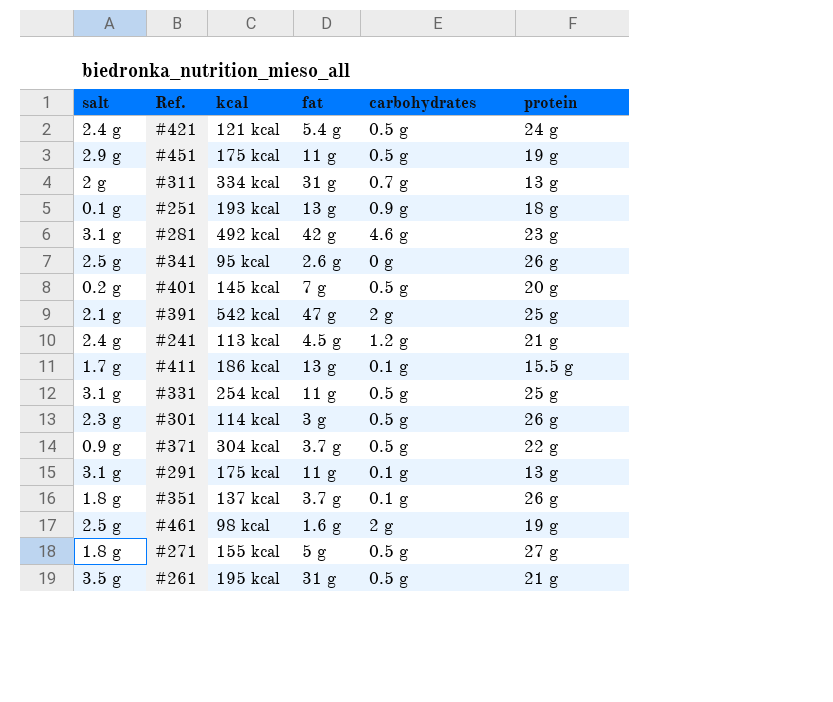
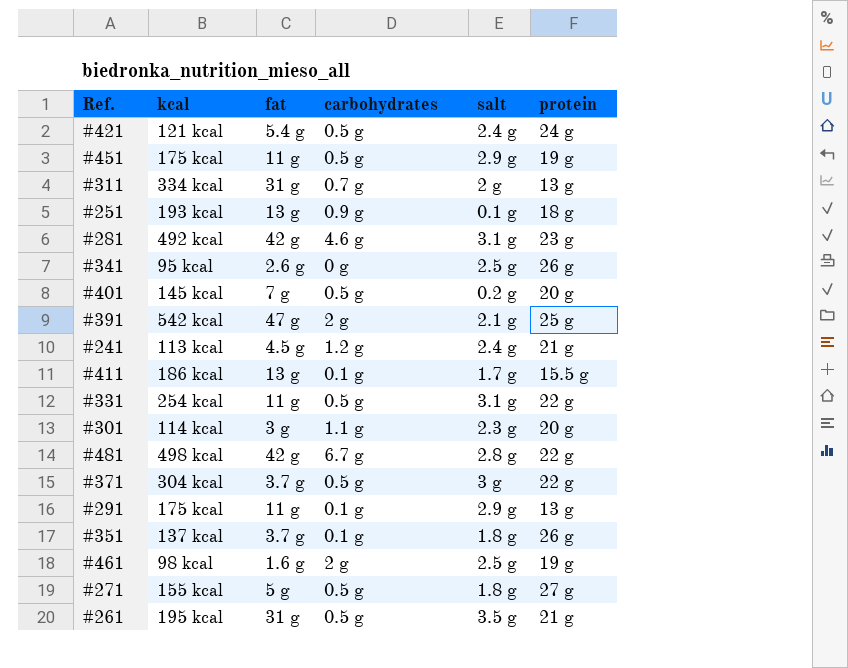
column salt | position: 1 -> 5
#331 | protein: 25 g -> 22 g
#301 | carbohydrates: 0.5 g -> 1.1 g
#301 | protein: 26 g -> 20 g
row #481: none -> 498 kcal | 42 g | 6.7 g | 2.8 g | 22 g
#371 | salt: 0.9 g -> 3 g
#291 | salt: 3.1 g -> 2.9 g

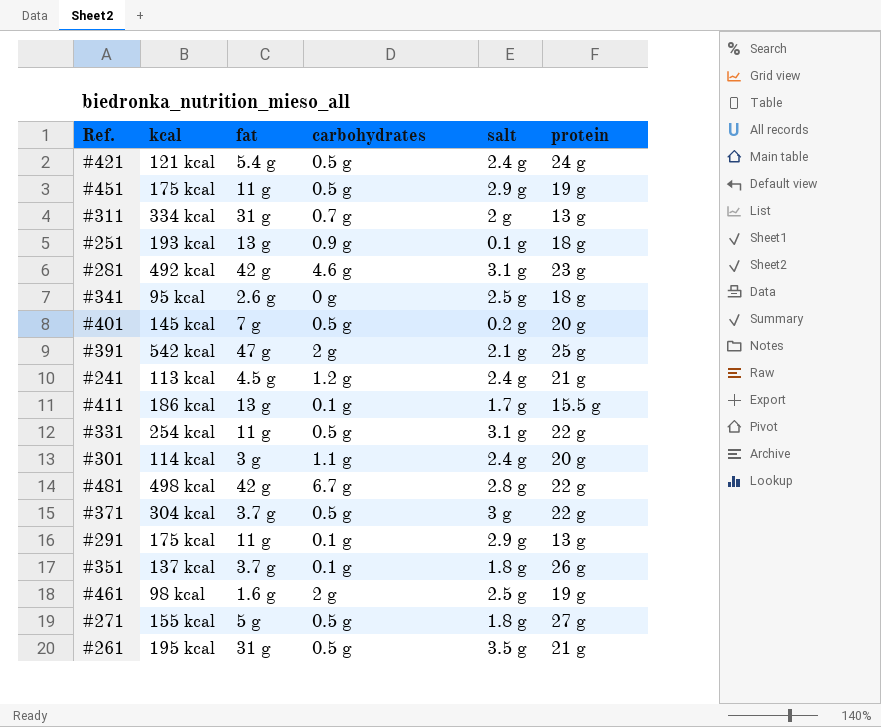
#341 | protein: 26 g -> 18 g
#301 | salt: 2.3 g -> 2.4 g

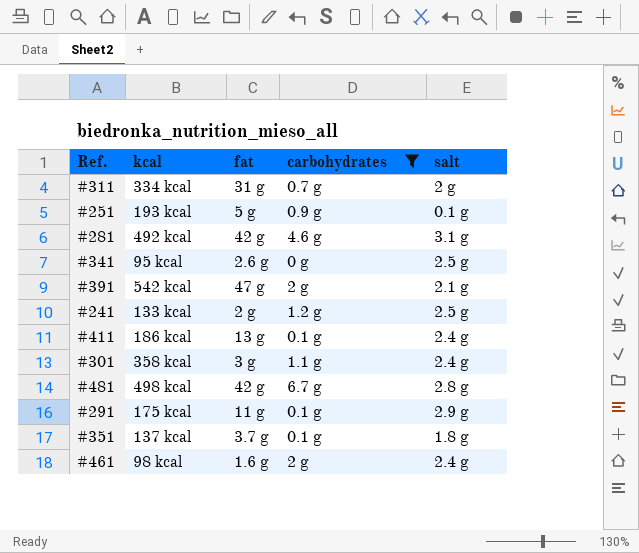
filter: none -> carbohydrates != 0.5 g
column protein | position: 6 -> none
#251 | fat: 13 g -> 5 g
#241 | kcal: 113 kcal -> 133 kcal
#241 | fat: 4.5 g -> 2 g
#241 | salt: 2.4 g -> 2.5 g
#411 | salt: 1.7 g -> 2.4 g
#301 | kcal: 114 kcal -> 358 kcal
#461 | salt: 2.5 g -> 2.4 g

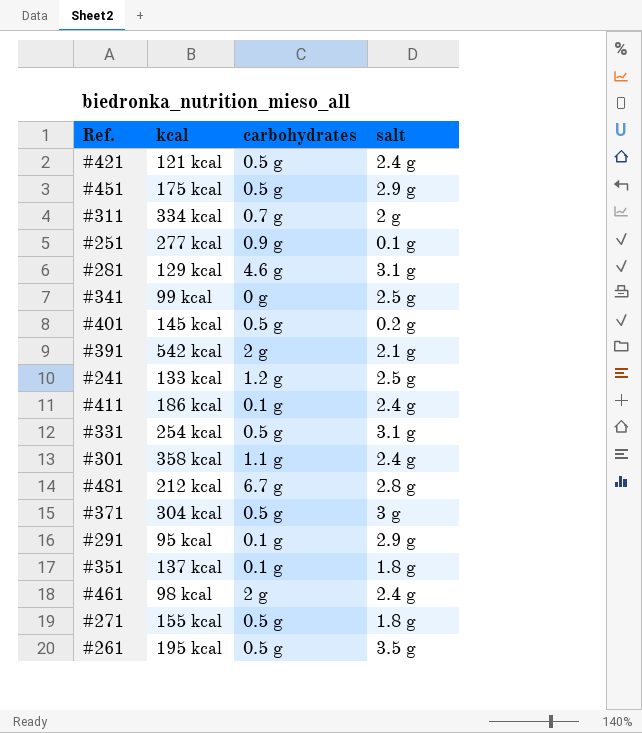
filter: carbohydrates != 0.5 g -> none
column fat | position: 3 -> none
#251 | kcal: 193 kcal -> 277 kcal
#281 | kcal: 492 kcal -> 129 kcal
#341 | kcal: 95 kcal -> 99 kcal
#481 | kcal: 498 kcal -> 212 kcal
#291 | kcal: 175 kcal -> 95 kcal

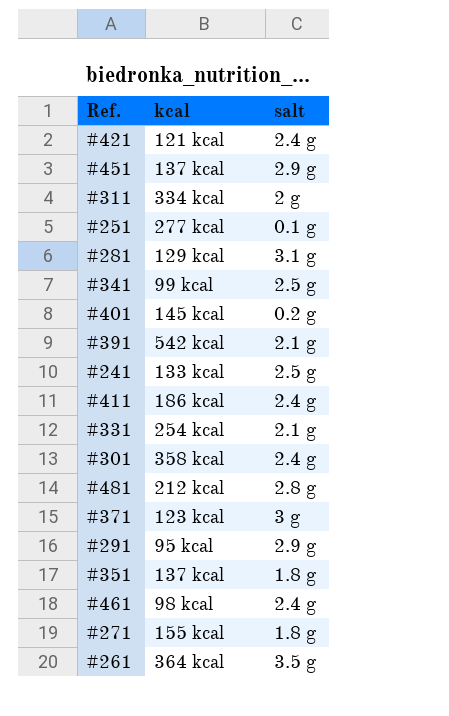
column carbohydrates | position: 3 -> none
#451 | kcal: 175 kcal -> 137 kcal
#331 | salt: 3.1 g -> 2.1 g
#371 | kcal: 304 kcal -> 123 kcal
#261 | kcal: 195 kcal -> 364 kcal

